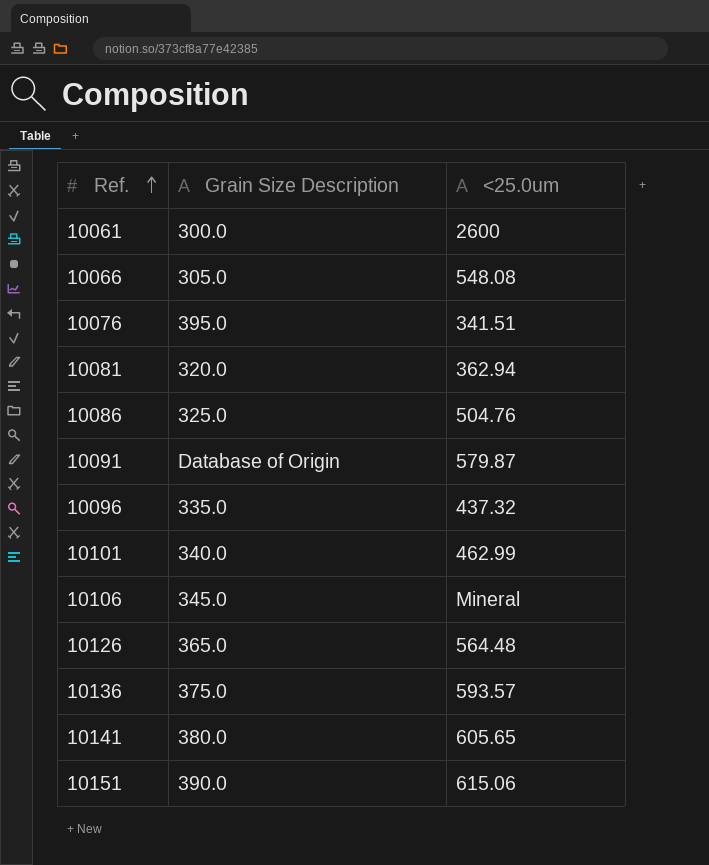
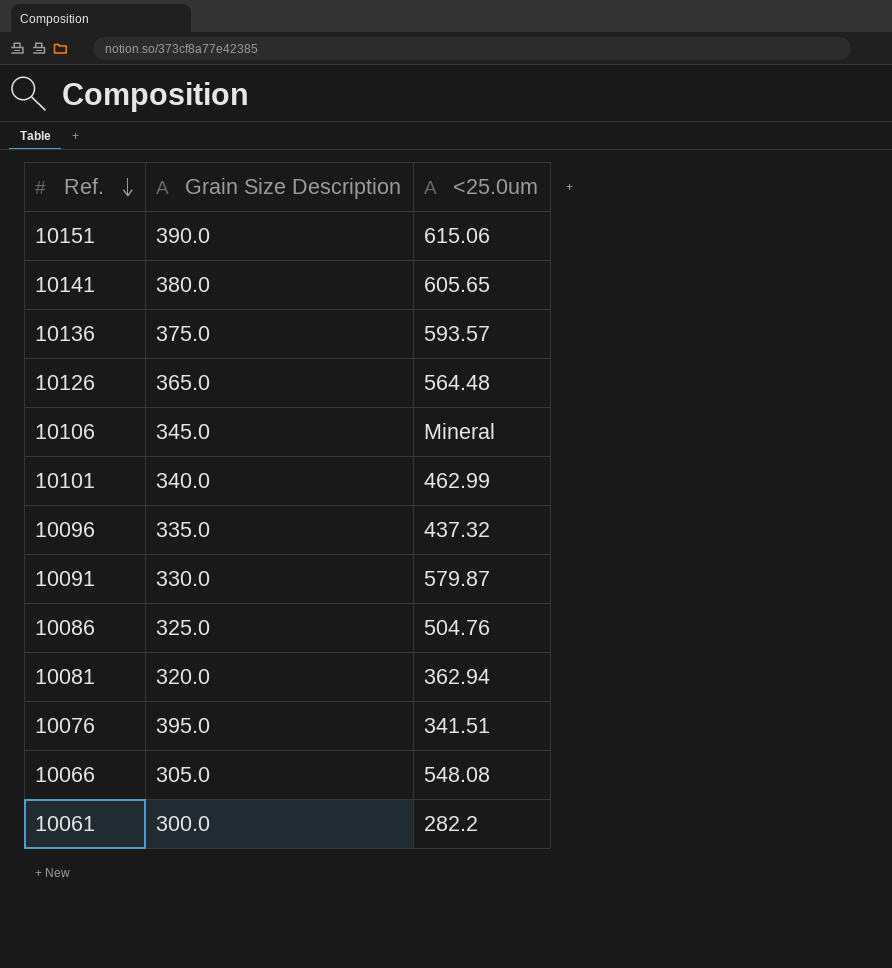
row order: Ref. ascending -> Ref. descending
10091 | Grain Size Description: Database of Origin -> 330.0
10061 | <25.0um: 2600 -> 282.2

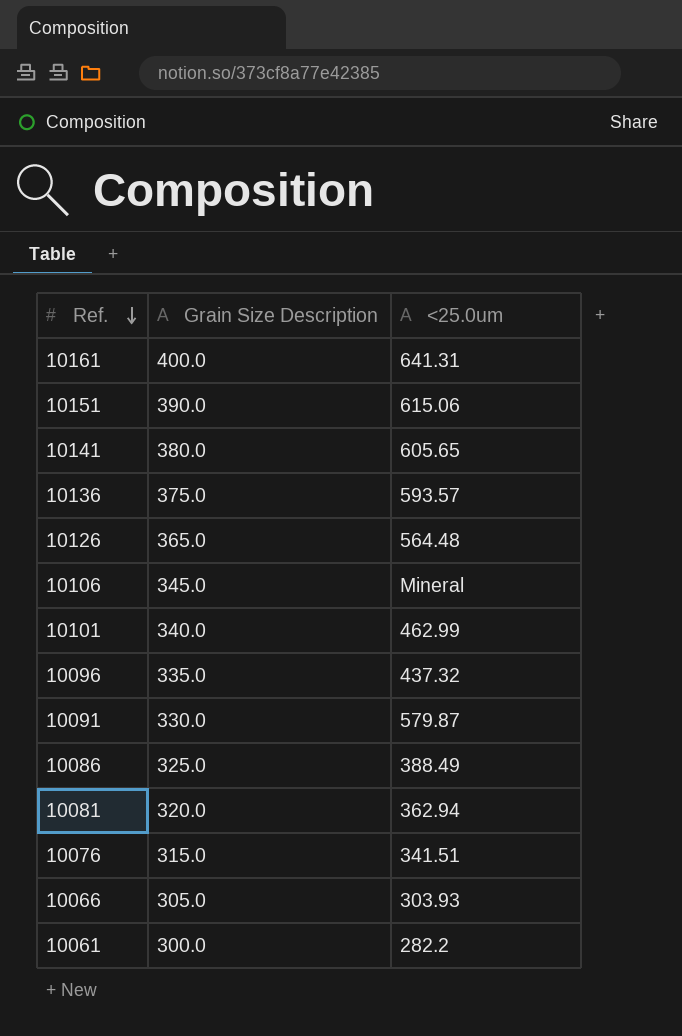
row 10161: none -> 400.0 | 641.31
10086 | <25.0um: 504.76 -> 388.49
10076 | Grain Size Description: 395.0 -> 315.0
10066 | <25.0um: 548.08 -> 303.93

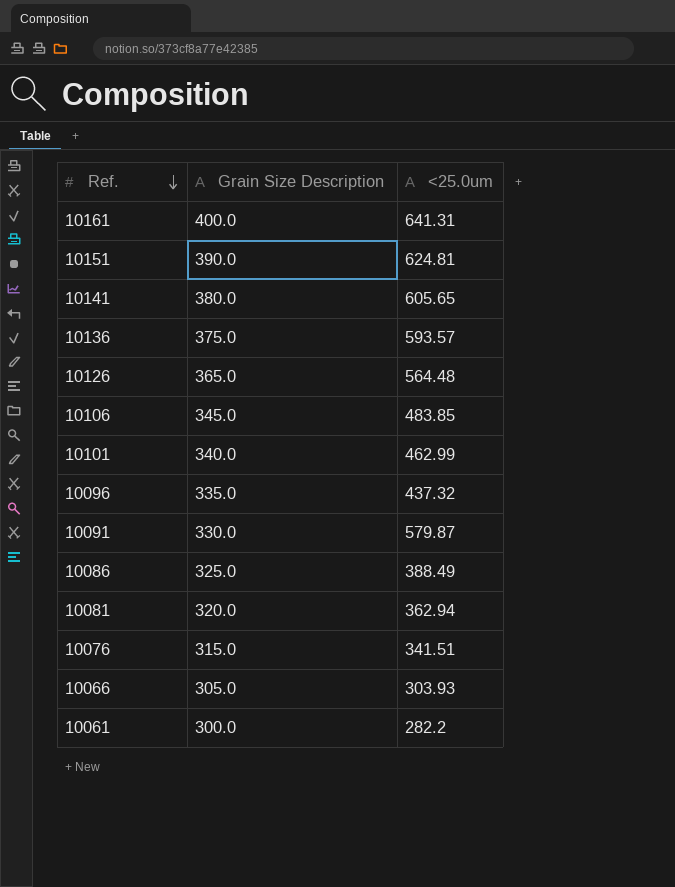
10151 | <25.0um: 615.06 -> 624.81
10106 | <25.0um: Mineral -> 483.85

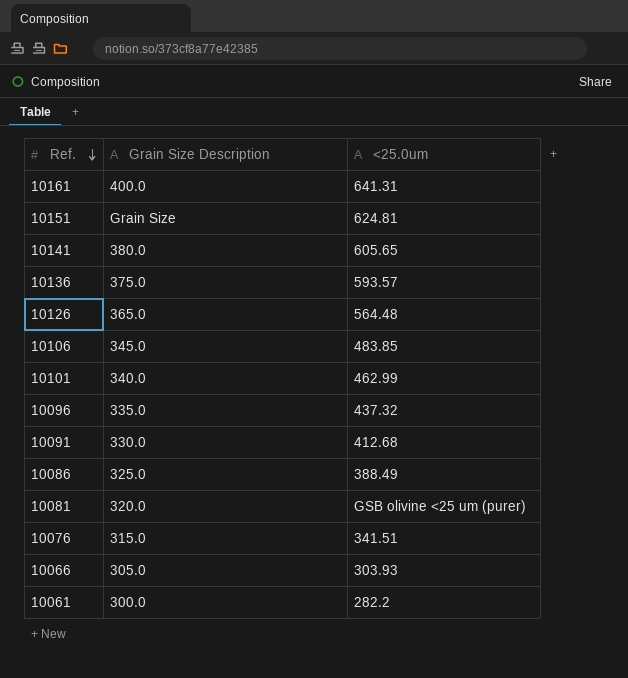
10151 | Grain Size Description: 390.0 -> Grain Size
10091 | <25.0um: 579.87 -> 412.68
10081 | <25.0um: 362.94 -> GSB olivine <25 um (purer)

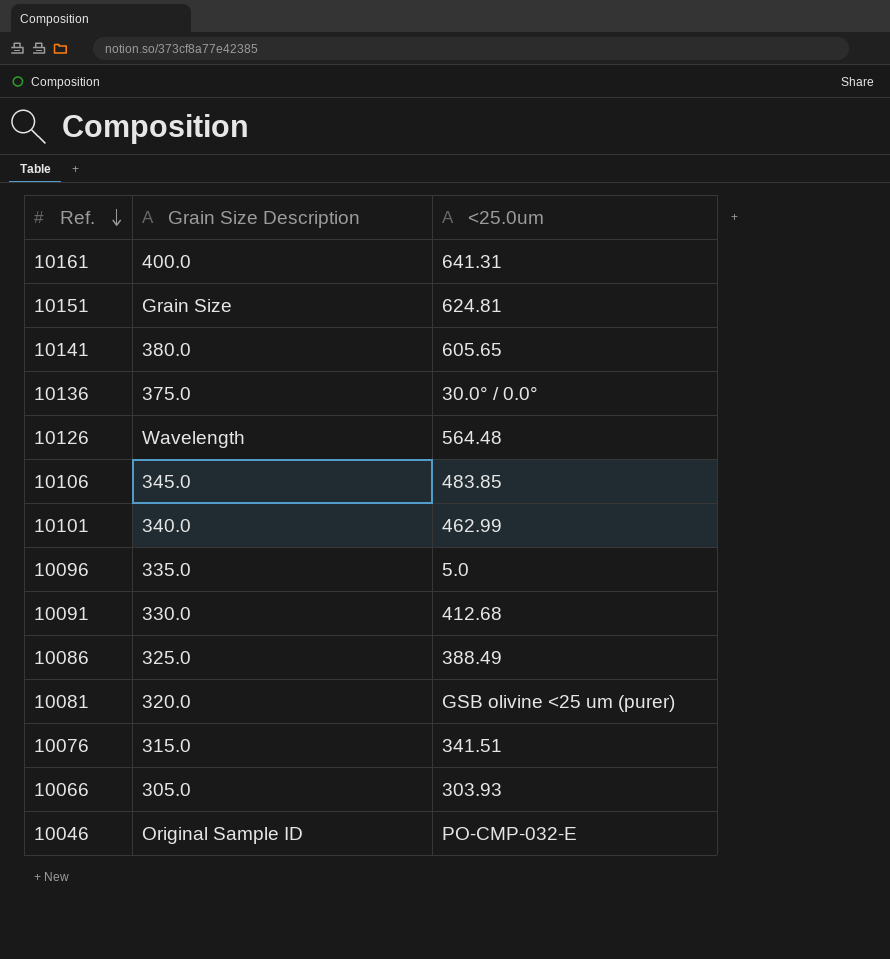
row 10061: 300.0 | 282.2 -> none
10136 | <25.0um: 593.57 -> 30.0° / 0.0°
10126 | Grain Size Description: 365.0 -> Wavelength
10096 | <25.0um: 437.32 -> 5.0
row 10046: none -> Original Sample ID | PO-CMP-032-E

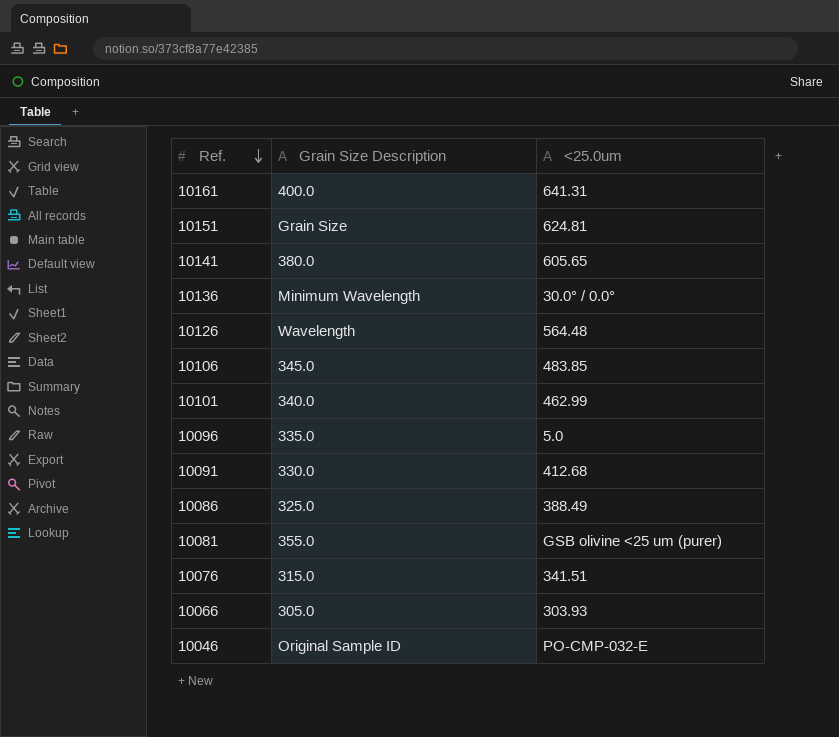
10136 | Grain Size Description: 375.0 -> Minimum Wavelength
10081 | Grain Size Description: 320.0 -> 355.0

